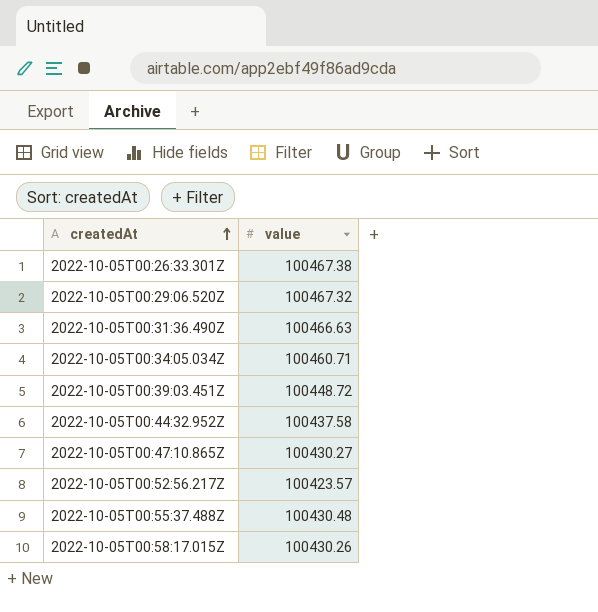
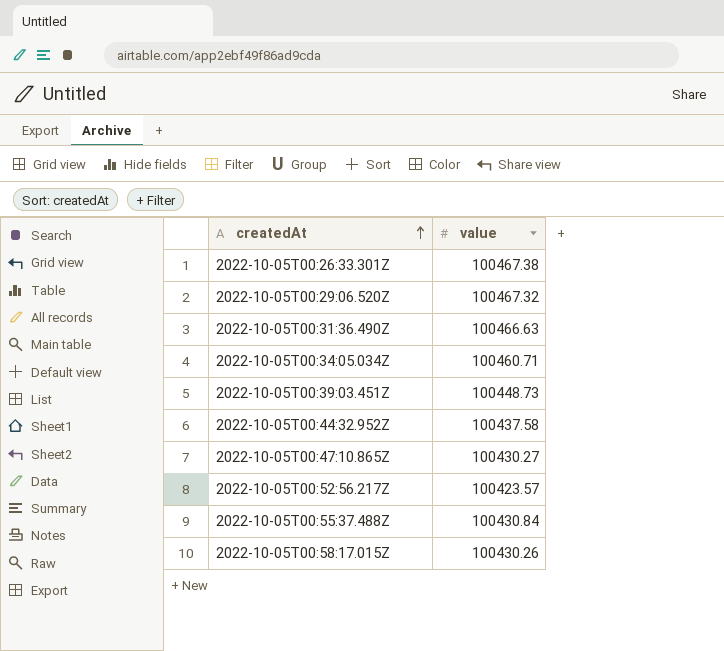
2022-10-05T00:39:03.451Z | value: 100448.72 -> 100448.73
2022-10-05T00:55:37.488Z | value: 100430.48 -> 100430.84

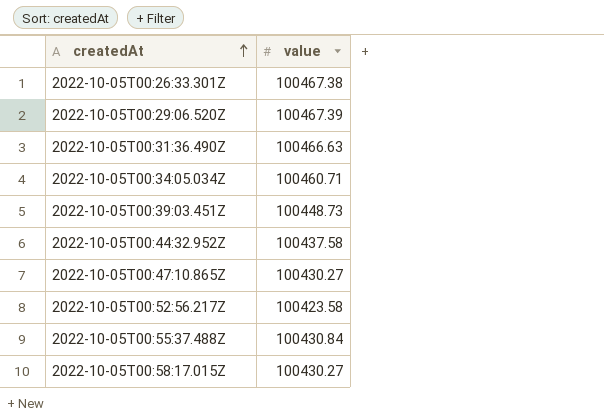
2022-10-05T00:29:06.520Z | value: 100467.32 -> 100467.39
2022-10-05T00:52:56.217Z | value: 100423.57 -> 100423.58
2022-10-05T00:58:17.015Z | value: 100430.26 -> 100430.27

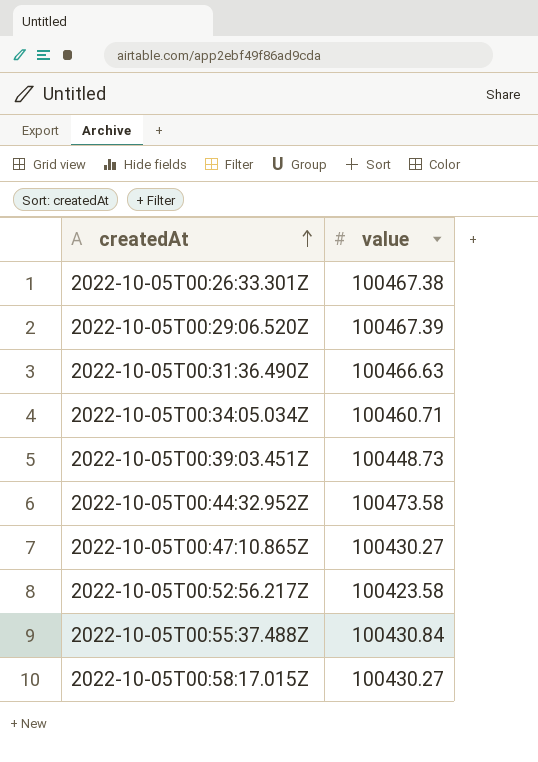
2022-10-05T00:44:32.952Z | value: 100437.58 -> 100473.58

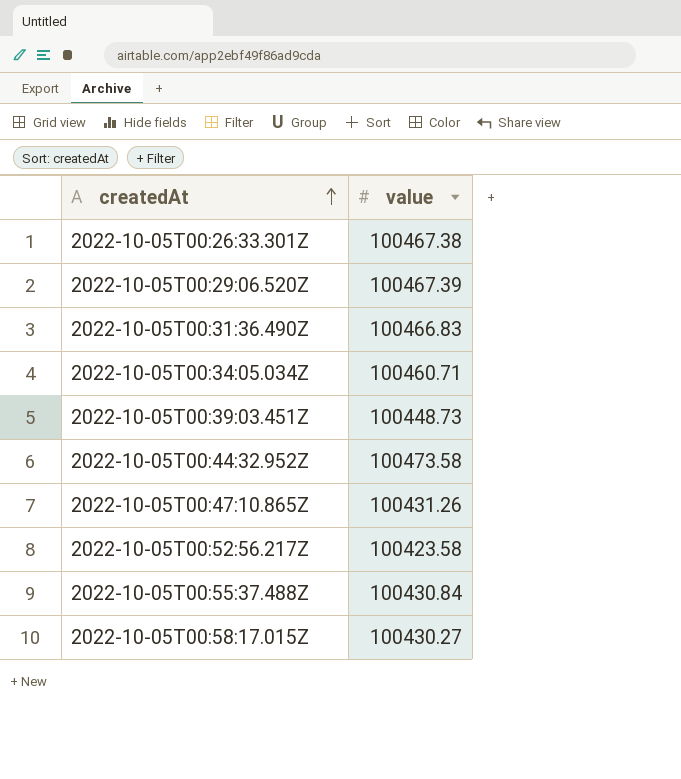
2022-10-05T00:31:36.490Z | value: 100466.63 -> 100466.83
2022-10-05T00:47:10.865Z | value: 100430.27 -> 100431.26

